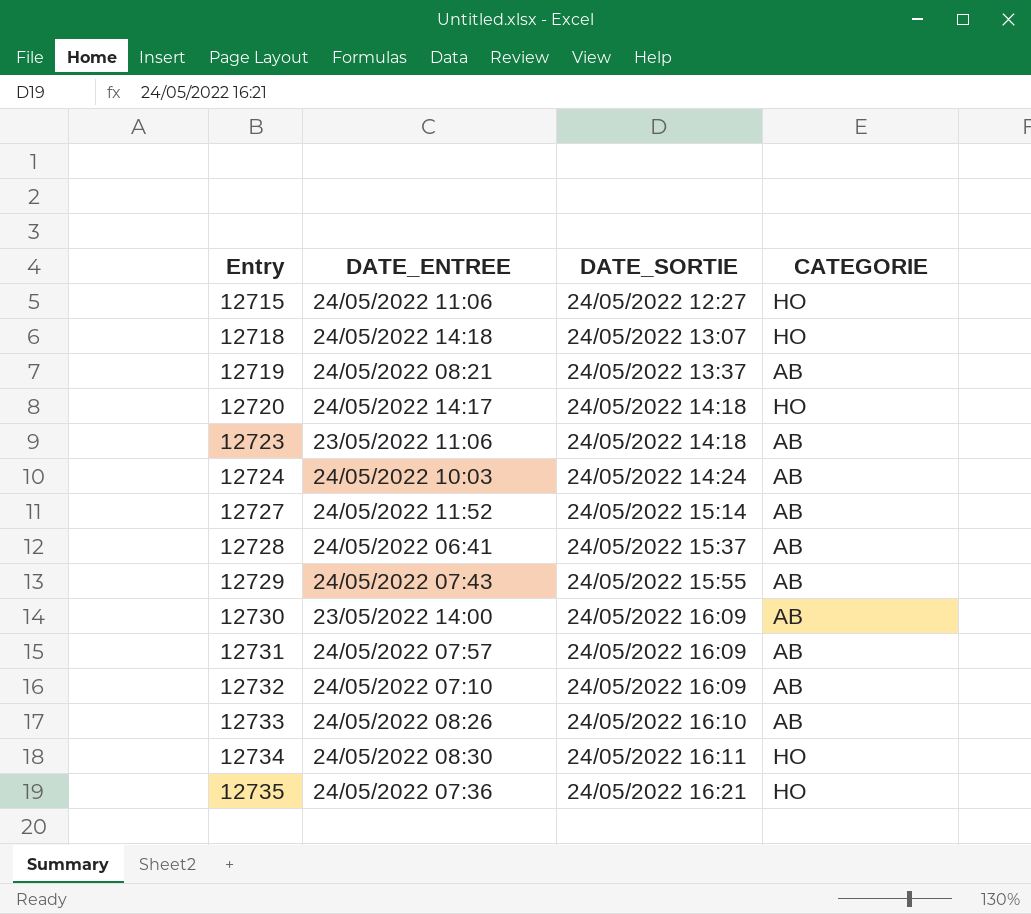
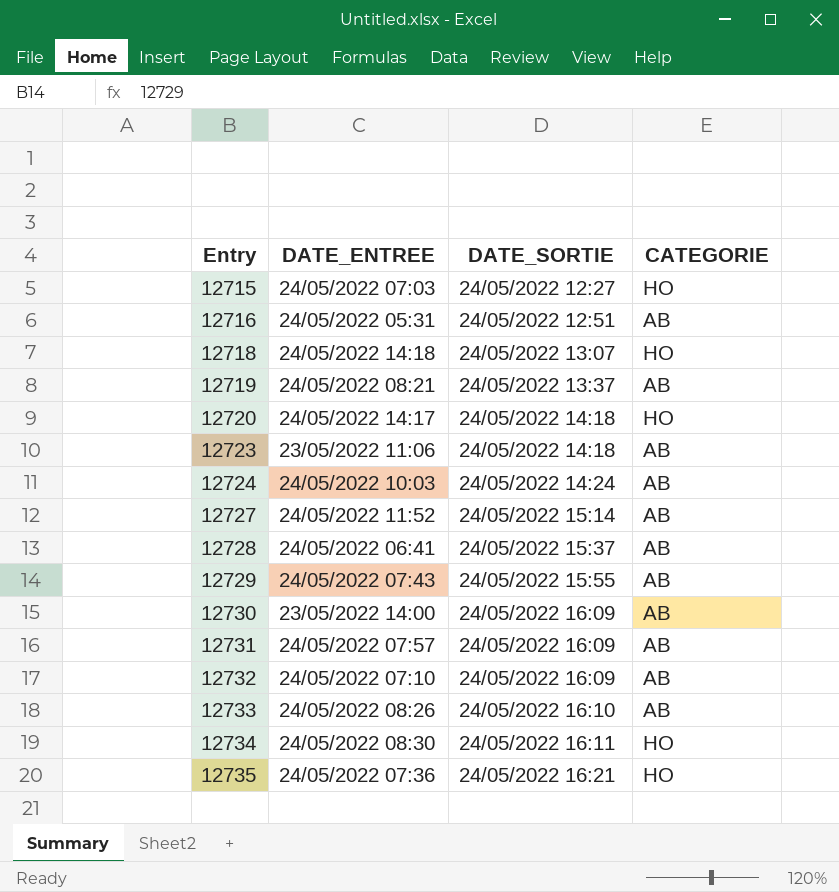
12715 | DATE_ENTREE: 24/05/2022 11:06 -> 24/05/2022 07:03
row 12716: none -> 24/05/2022 05:31 | 24/05/2022 12:51 | AB

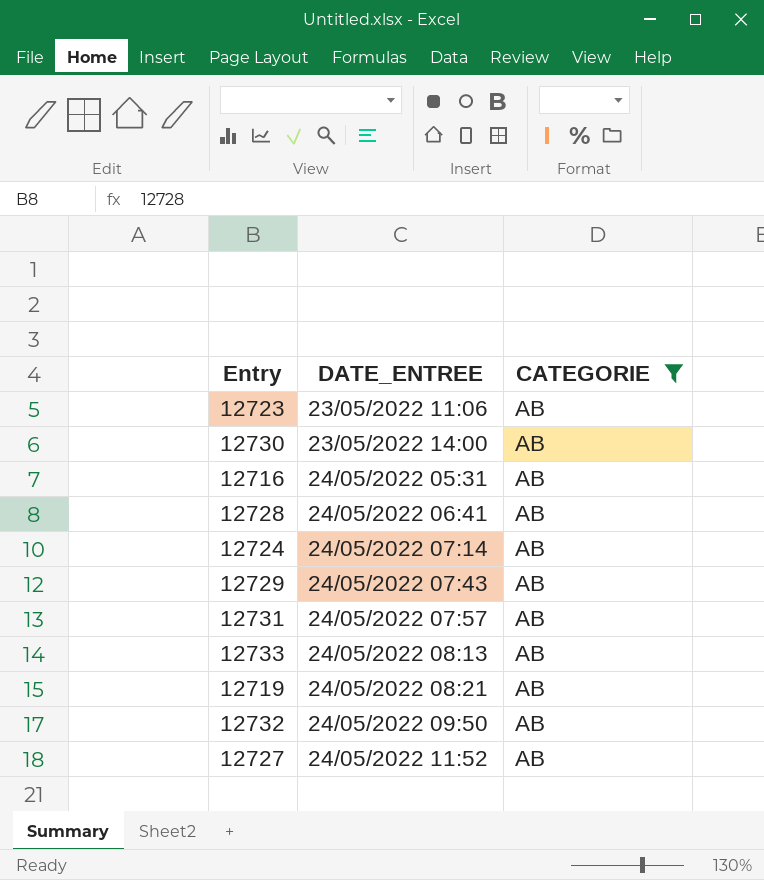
filter: none -> CATEGORIE = AB
row order: Entry ascending -> DATE_ENTREE ascending
column DATE_SORTIE | position: 3 -> none
12724 | DATE_ENTREE: 24/05/2022 10:03 -> 24/05/2022 07:14
12733 | DATE_ENTREE: 24/05/2022 08:26 -> 24/05/2022 08:13
12732 | DATE_ENTREE: 24/05/2022 07:10 -> 24/05/2022 09:50

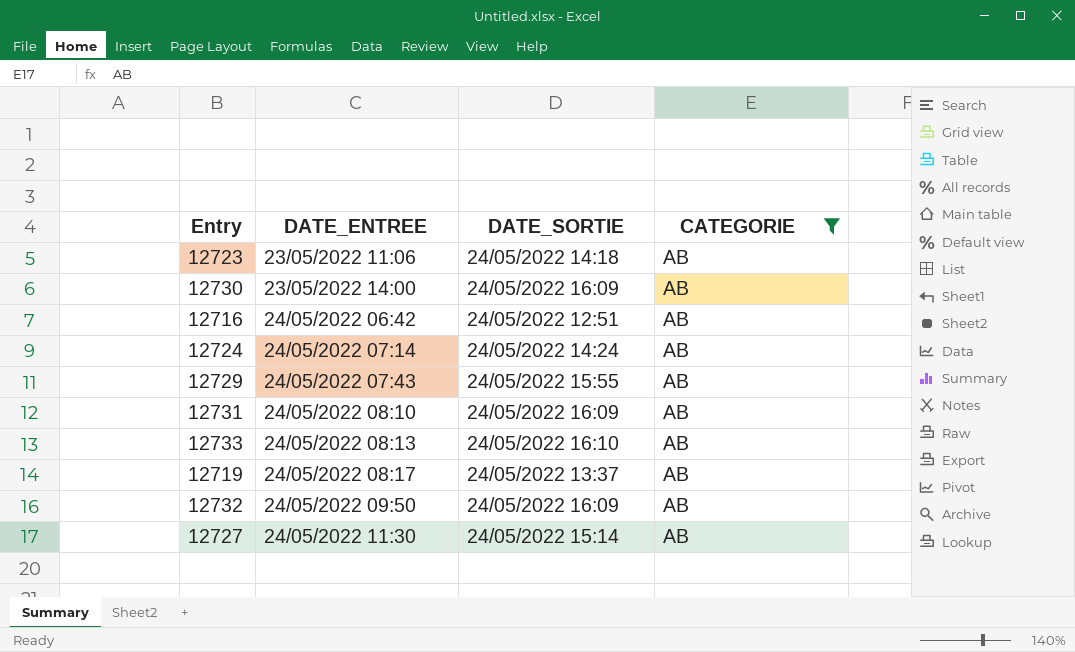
column DATE_SORTIE | position: none -> 3
row 12728: 24/05/2022 06:41 | AB -> none
12716 | DATE_ENTREE: 24/05/2022 05:31 -> 24/05/2022 06:42
12731 | DATE_ENTREE: 24/05/2022 07:57 -> 24/05/2022 08:10
12719 | DATE_ENTREE: 24/05/2022 08:21 -> 24/05/2022 08:17
12727 | DATE_ENTREE: 24/05/2022 11:52 -> 24/05/2022 11:30

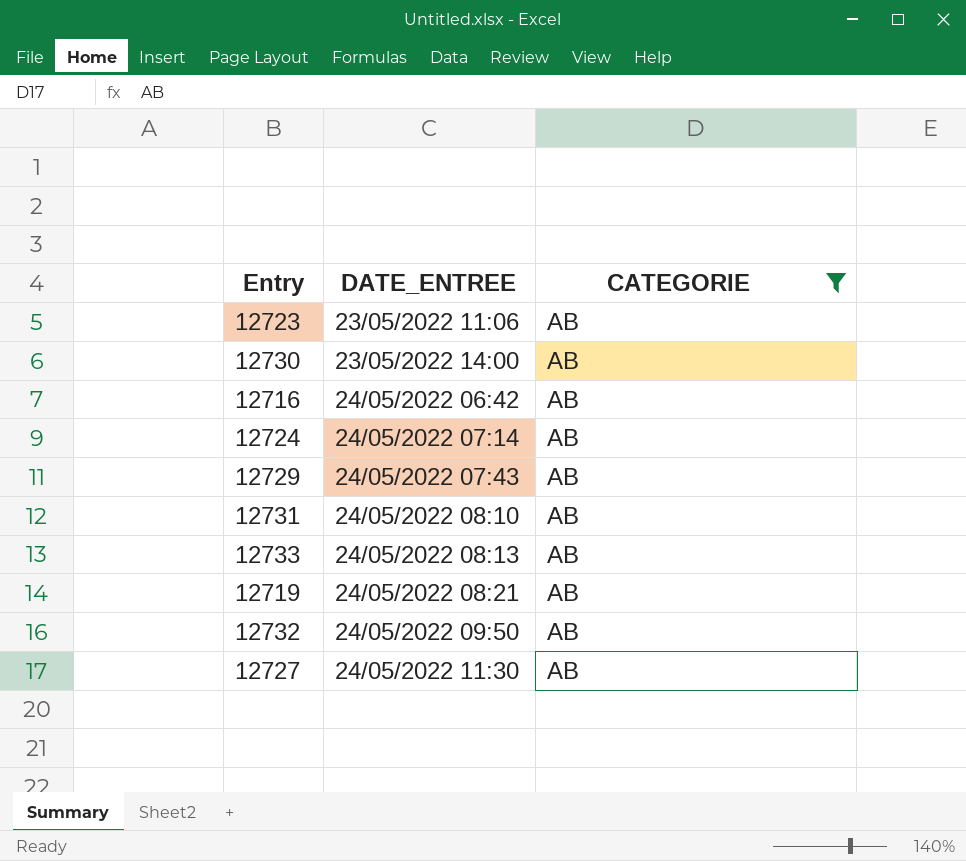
column DATE_SORTIE | position: 3 -> none
12719 | DATE_ENTREE: 24/05/2022 08:17 -> 24/05/2022 08:21

